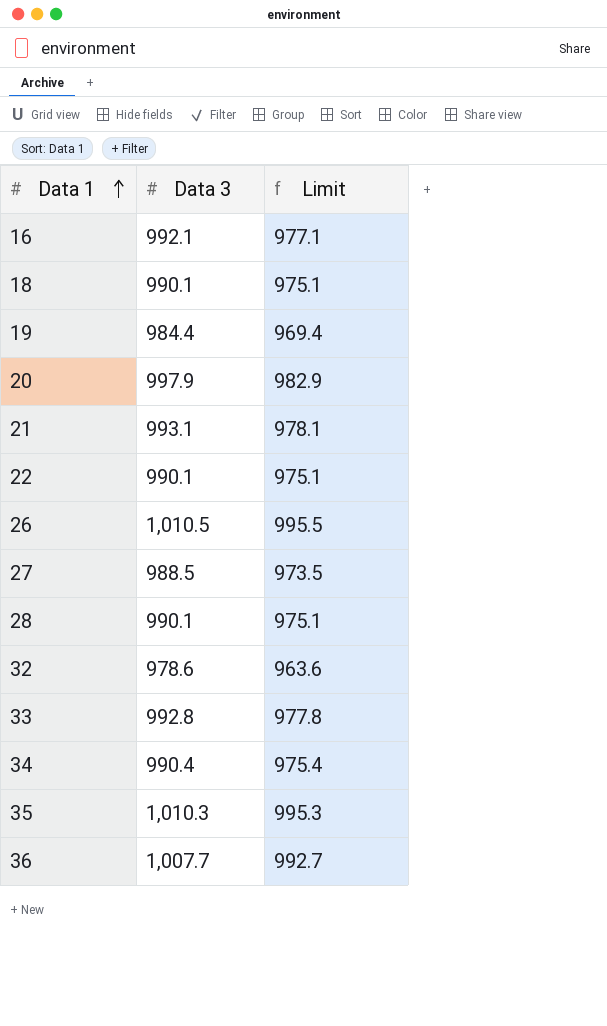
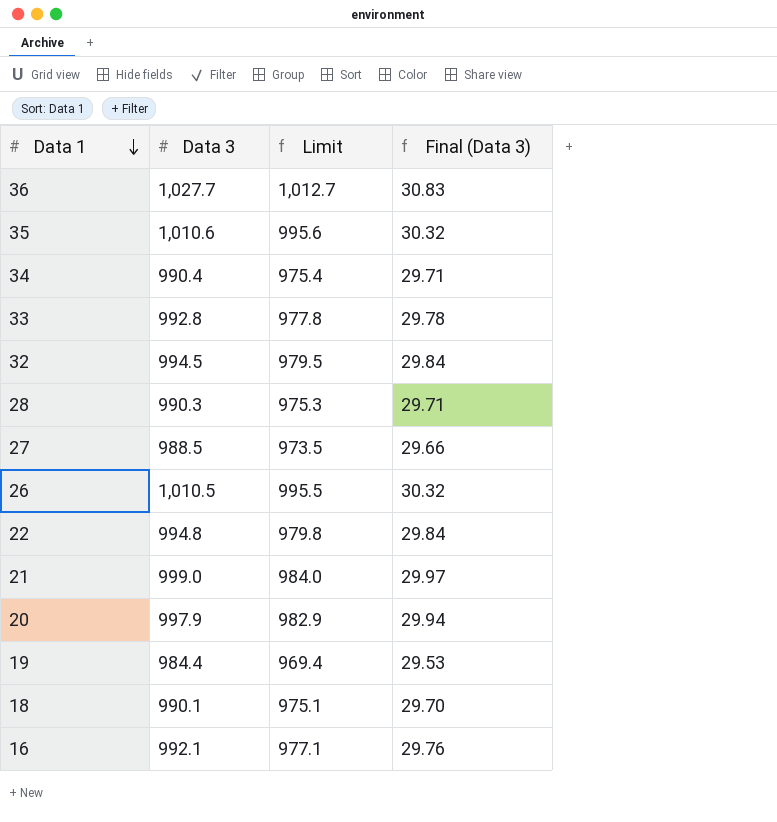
row order: Data 1 ascending -> Data 1 descending
column Final (Data 3) | formula: none -> [Data 3] * 0.03
36 | Data 3: 1,007.7 -> 1,027.7
36 | Limit: 992.7 -> 1,012.7
35 | Data 3: 1,010.3 -> 1,010.6
35 | Limit: 995.3 -> 995.6
32 | Data 3: 978.6 -> 994.5
32 | Limit: 963.6 -> 979.5
28 | Data 3: 990.1 -> 990.3
28 | Limit: 975.1 -> 975.3
22 | Data 3: 990.1 -> 994.8
22 | Limit: 975.1 -> 979.8
21 | Data 3: 993.1 -> 999.0
21 | Limit: 978.1 -> 984.0

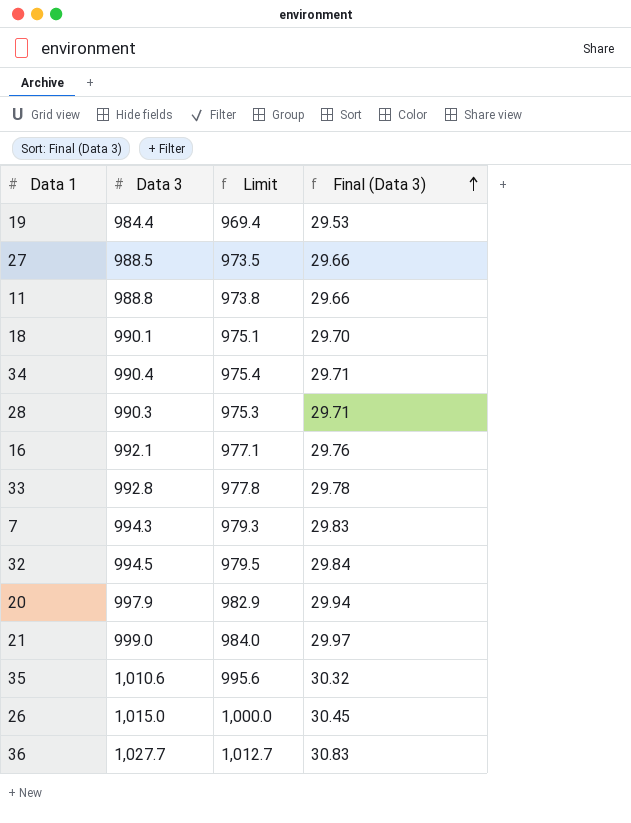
row order: Data 1 descending -> Final (Data 3) ascending
row 22: 994.8 | 979.8 | 29.84 -> none
row 11: none -> 988.8 | 973.8 | 29.66
row 7: none -> 994.3 | 979.3 | 29.83
26 | Data 3: 1,010.5 -> 1,015.0
26 | Limit: 995.5 -> 1,000.0
26 | Final (Data 3): 30.32 -> 30.45

